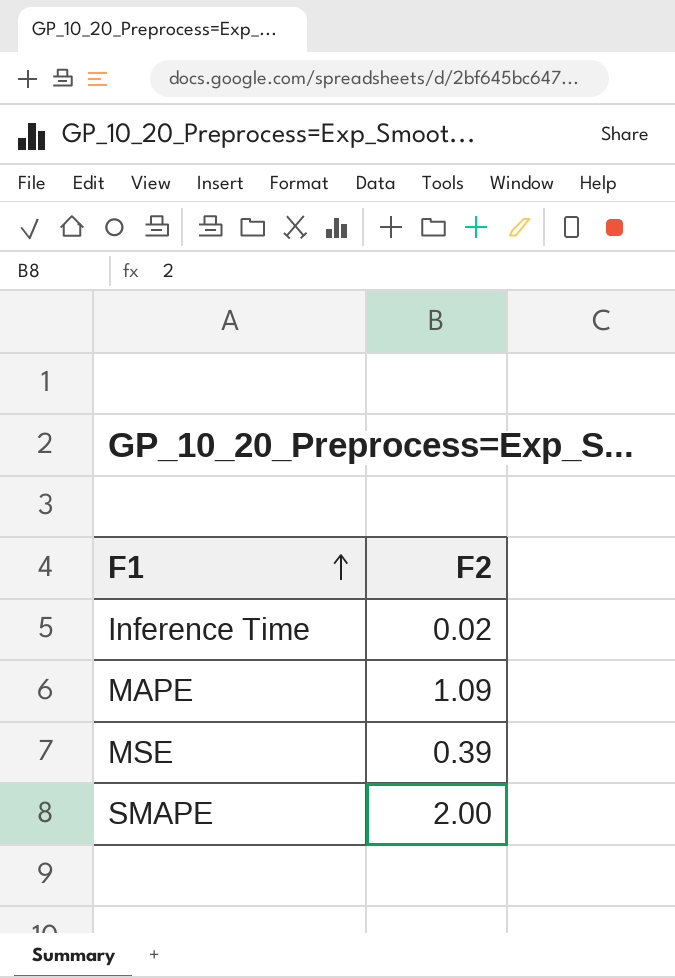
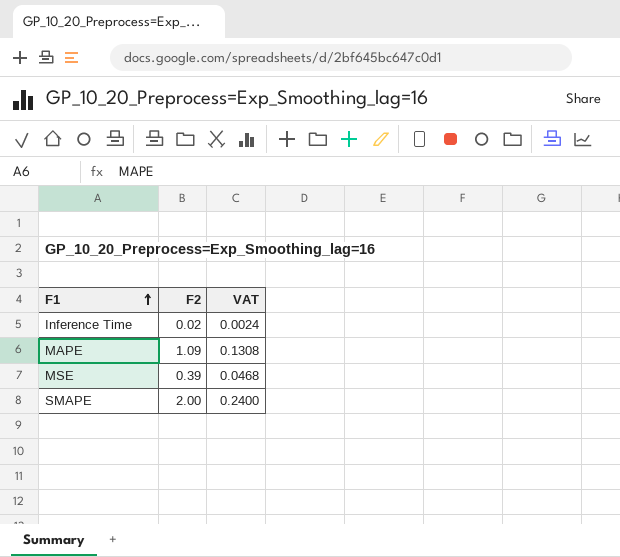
column VAT | formula: none -> [F2] * 0.12

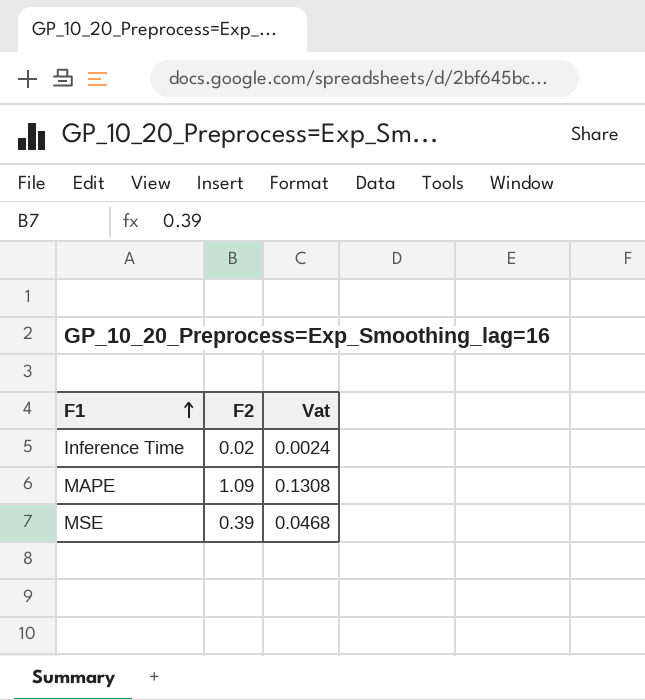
column name: VAT -> Vat
row SMAPE: 2.00 | 0.2400 -> none

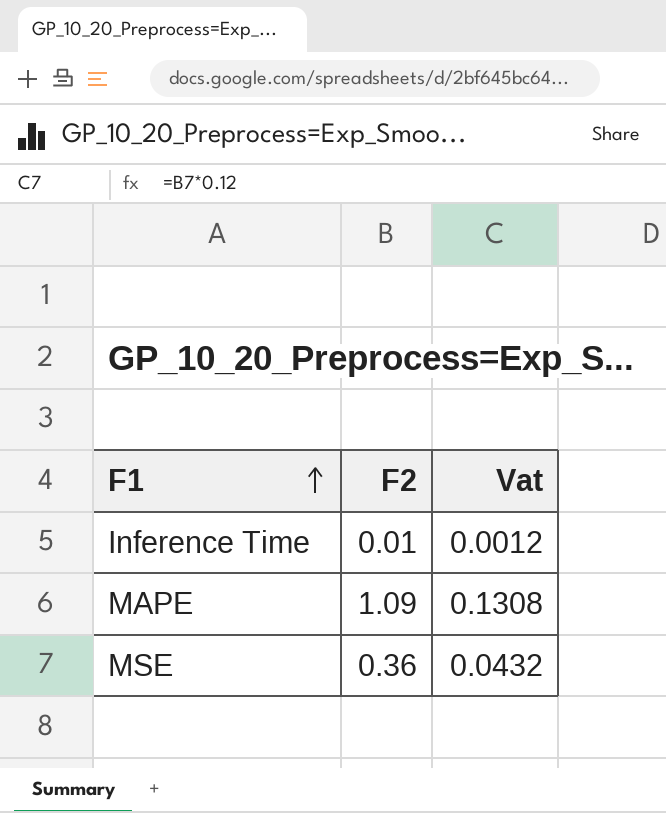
Inference Time | F2: 0.02 -> 0.01
Inference Time | Vat: 0.0024 -> 0.0012
MSE | F2: 0.39 -> 0.36
MSE | Vat: 0.0468 -> 0.0432

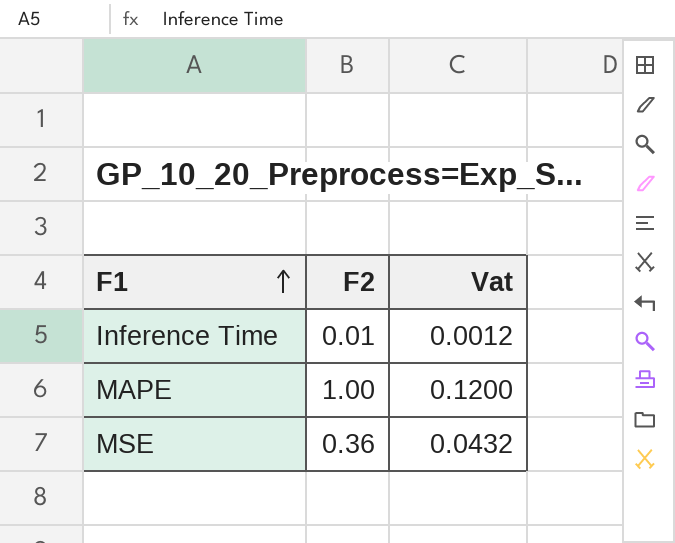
MAPE | F2: 1.09 -> 1.00
MAPE | Vat: 0.1308 -> 0.1200

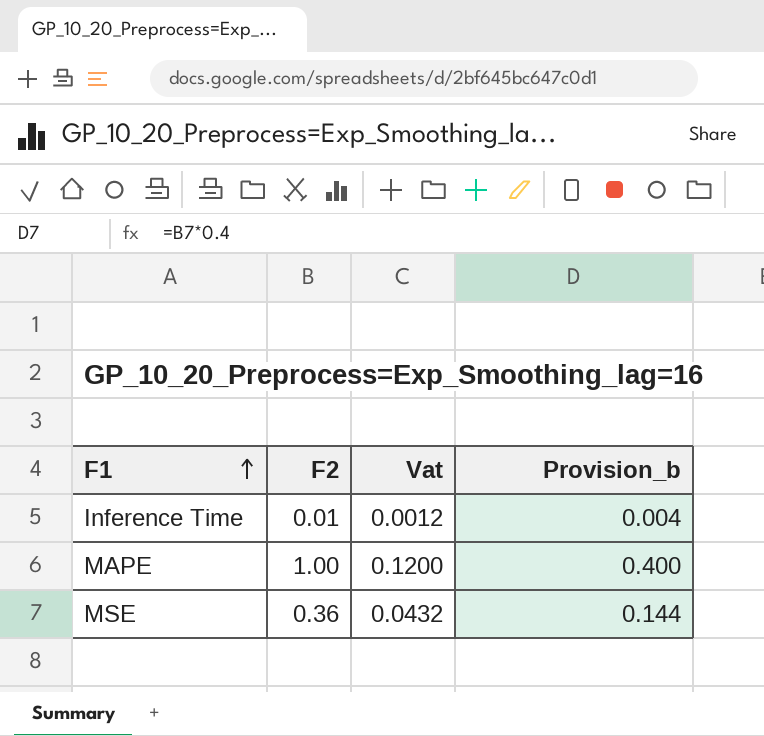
column Provision_b | formula: none -> [F2] * 0.4

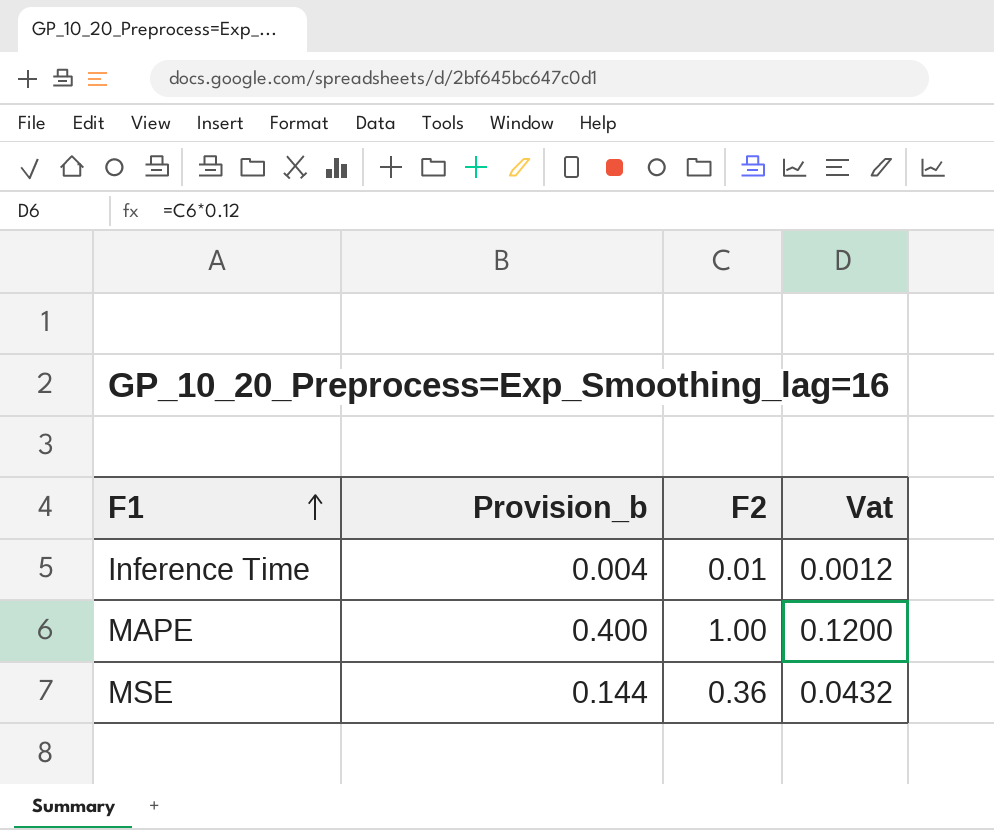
column Provision_b | position: 4 -> 2

